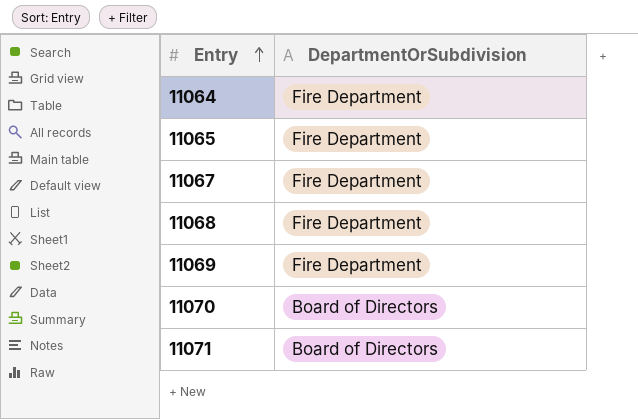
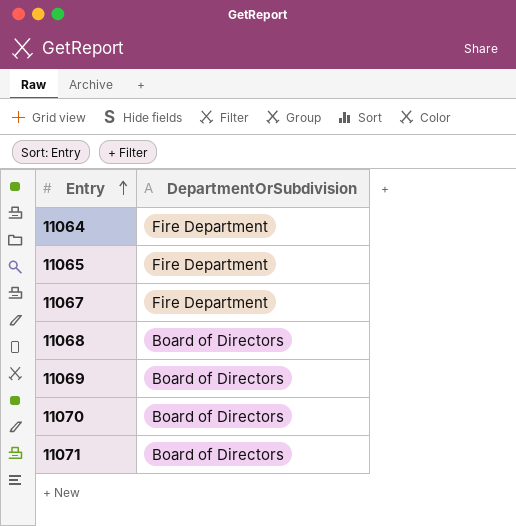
11068 | DepartmentOrSubdivision: Fire Department -> Board of Directors
11069 | DepartmentOrSubdivision: Fire Department -> Board of Directors

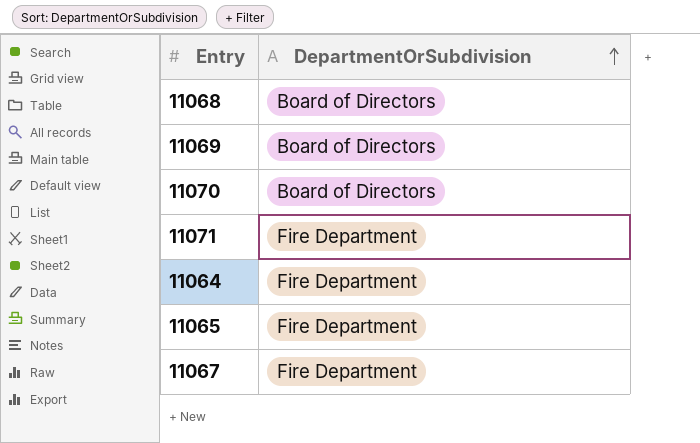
row order: Entry ascending -> DepartmentOrSubdivision ascending
11071 | DepartmentOrSubdivision: Board of Directors -> Fire Department

